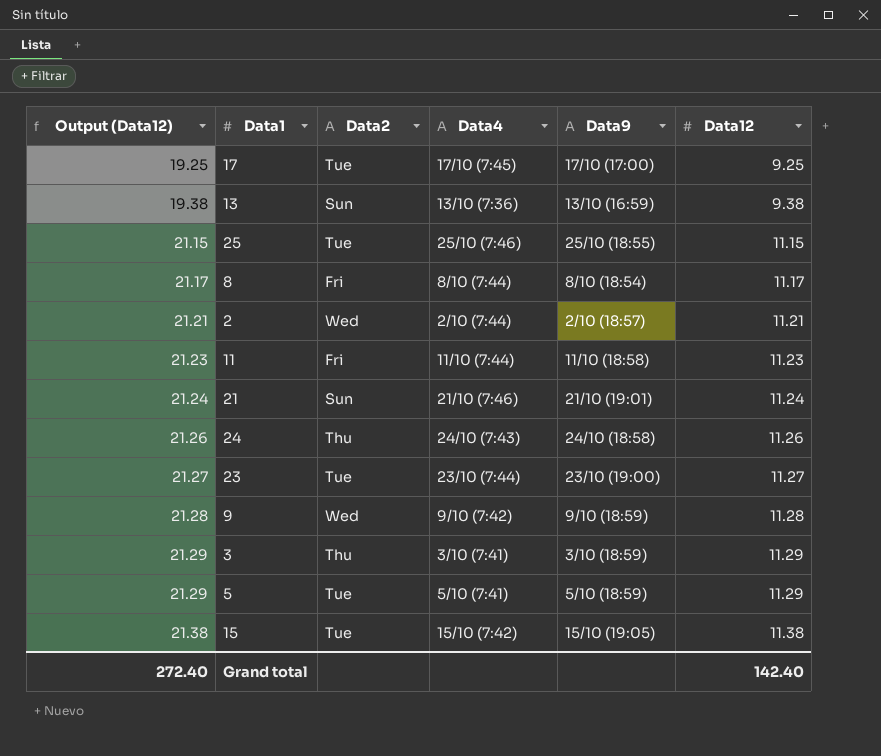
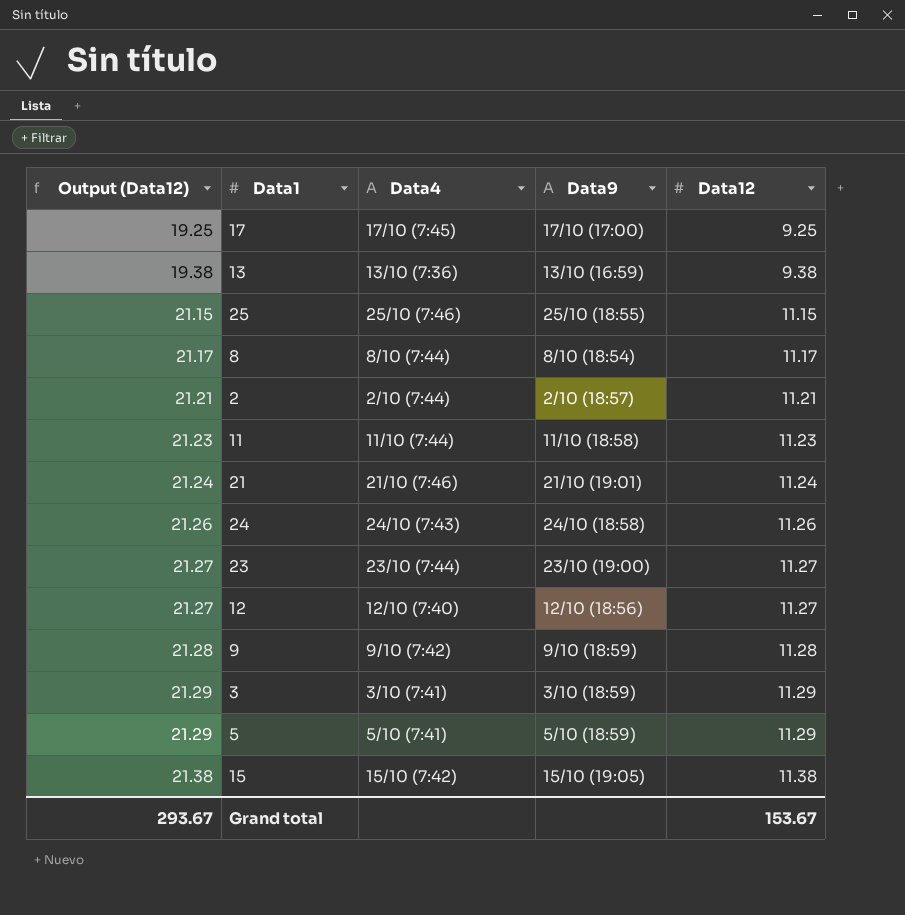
column Data2 | position: 3 -> none
row 12: none -> 21.27 | 12/10 (7:40) | 12/10 (18:56) | 11.27
Grand total | Output (Data12): 272.40 -> 293.67
Grand total | Data12: 142.40 -> 153.67

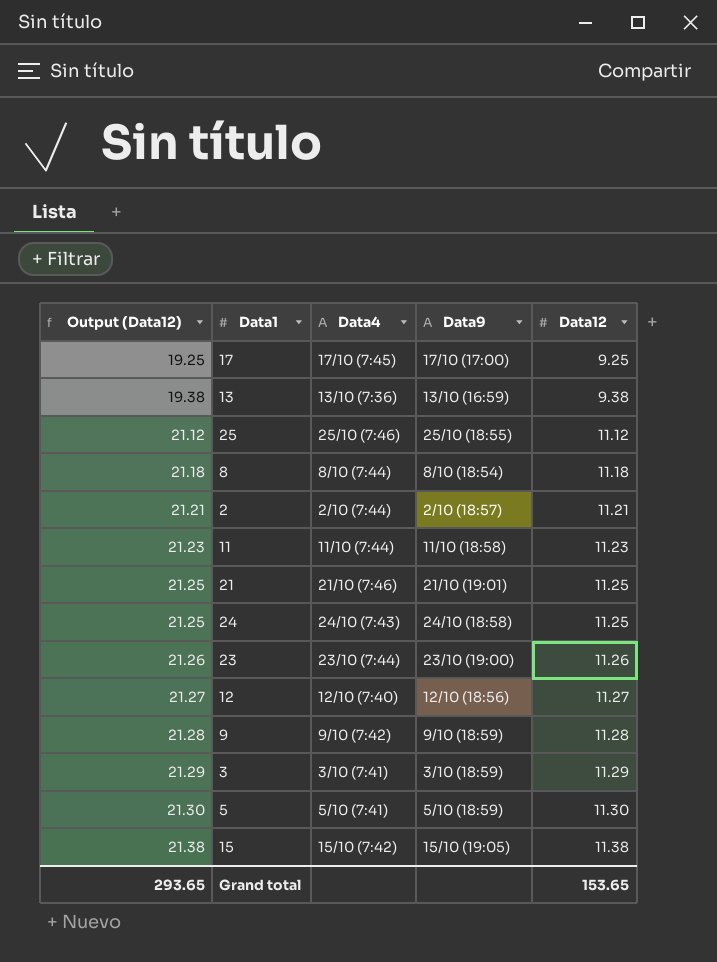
25 | Output (Data12): 21.15 -> 21.12
25 | Data12: 11.15 -> 11.12
8 | Output (Data12): 21.17 -> 21.18
8 | Data12: 11.17 -> 11.18
21 | Output (Data12): 21.24 -> 21.25
21 | Data12: 11.24 -> 11.25
24 | Output (Data12): 21.26 -> 21.25
24 | Data12: 11.26 -> 11.25
23 | Output (Data12): 21.27 -> 21.26
23 | Data12: 11.27 -> 11.26
5 | Output (Data12): 21.29 -> 21.30
5 | Data12: 11.29 -> 11.30
Grand total | Output (Data12): 293.67 -> 293.65
Grand total | Data12: 153.67 -> 153.65

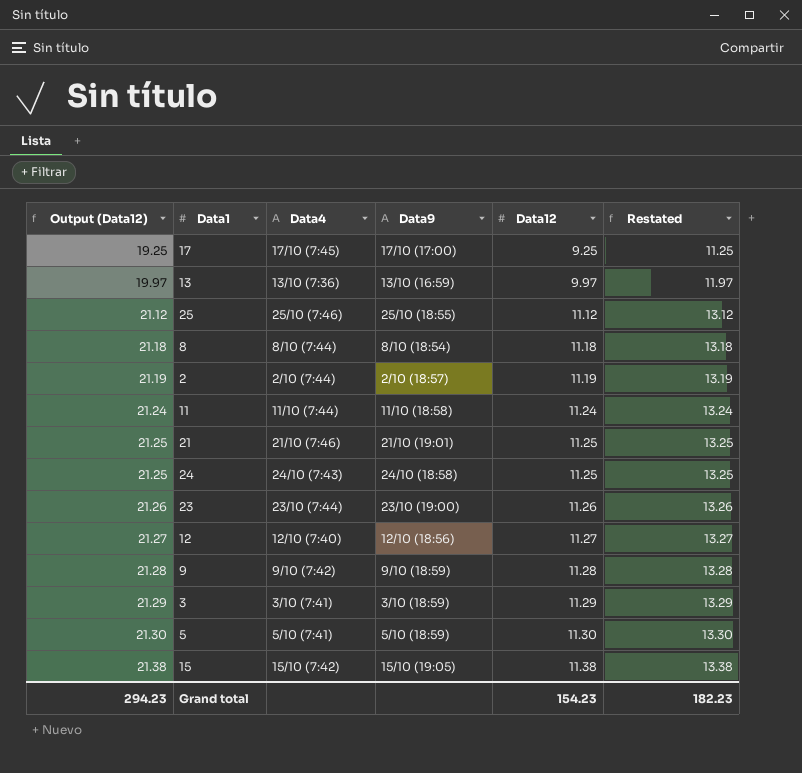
column Restated | formula: none -> [Data12] + 2
13 | Output (Data12): 19.38 -> 19.97
13 | Data12: 9.38 -> 9.97
2 | Output (Data12): 21.21 -> 21.19
2 | Data12: 11.21 -> 11.19
11 | Output (Data12): 21.23 -> 21.24
11 | Data12: 11.23 -> 11.24
Grand total | Output (Data12): 293.65 -> 294.23
Grand total | Data12: 153.65 -> 154.23

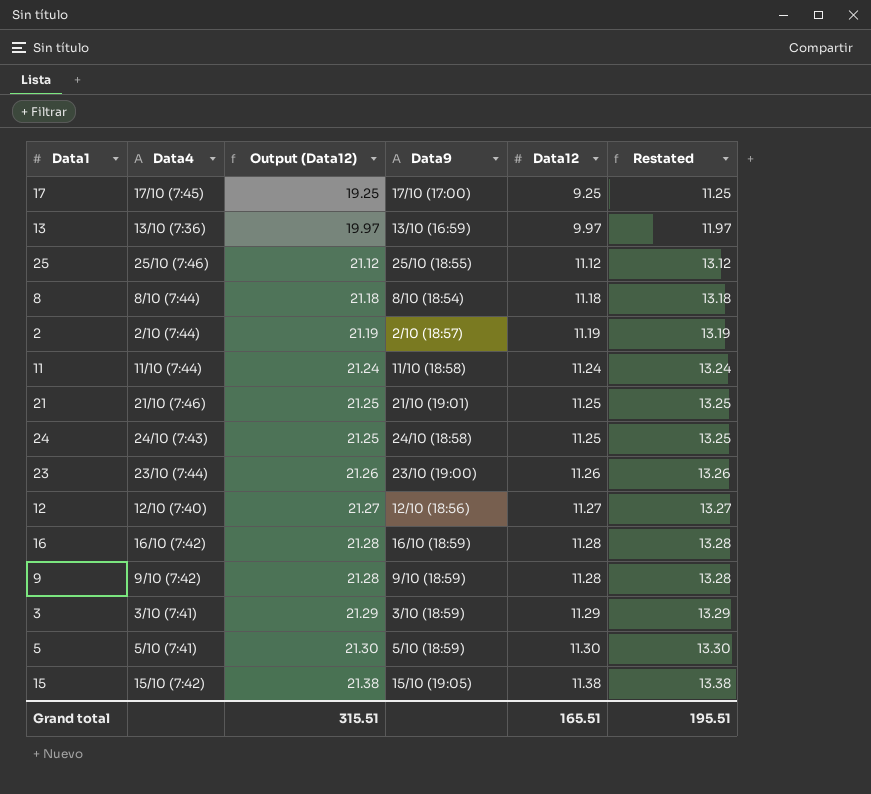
column Output (Data12) | position: 1 -> 3
row 16: none -> 16/10 (7:42) | 21.28 | 16/10 (18:59) | 11.28 | 13.28
Grand total | Output (Data12): 294.23 -> 315.51
Grand total | Data12: 154.23 -> 165.51
Grand total | Restated: 182.23 -> 195.51

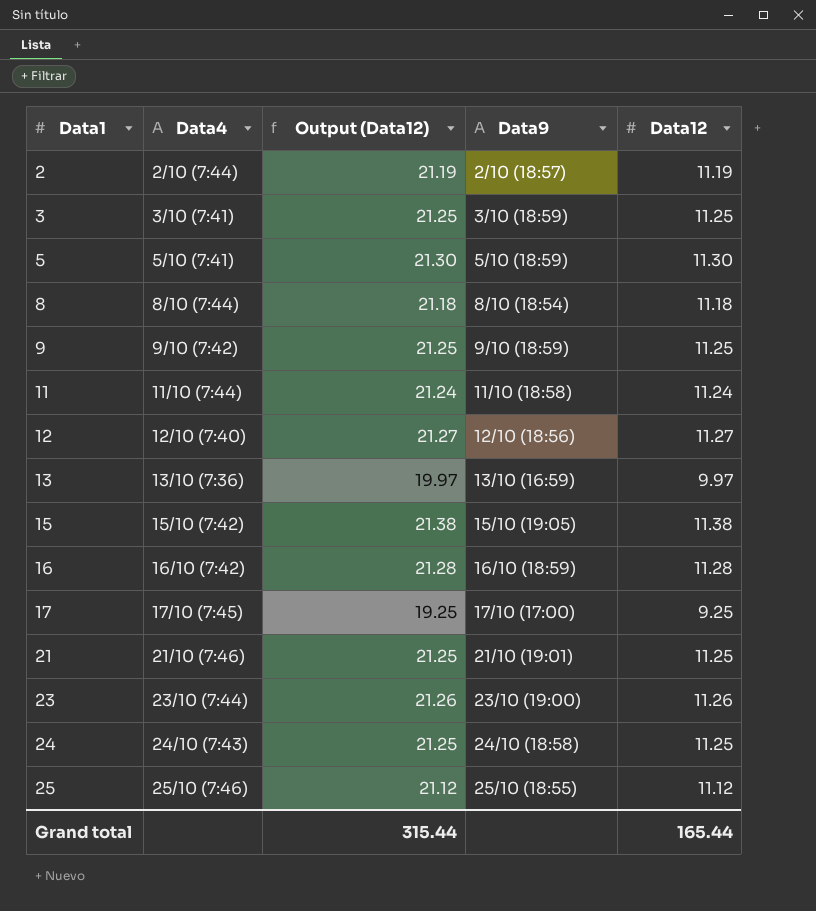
row order: Output (Data12) ascending -> Data1 ascending
column Restated | formula: [Data12] + 2 -> none
3 | Output (Data12): 21.29 -> 21.25
3 | Data12: 11.29 -> 11.25
9 | Output (Data12): 21.28 -> 21.25
9 | Data12: 11.28 -> 11.25
Grand total | Output (Data12): 315.51 -> 315.44
Grand total | Data12: 165.51 -> 165.44

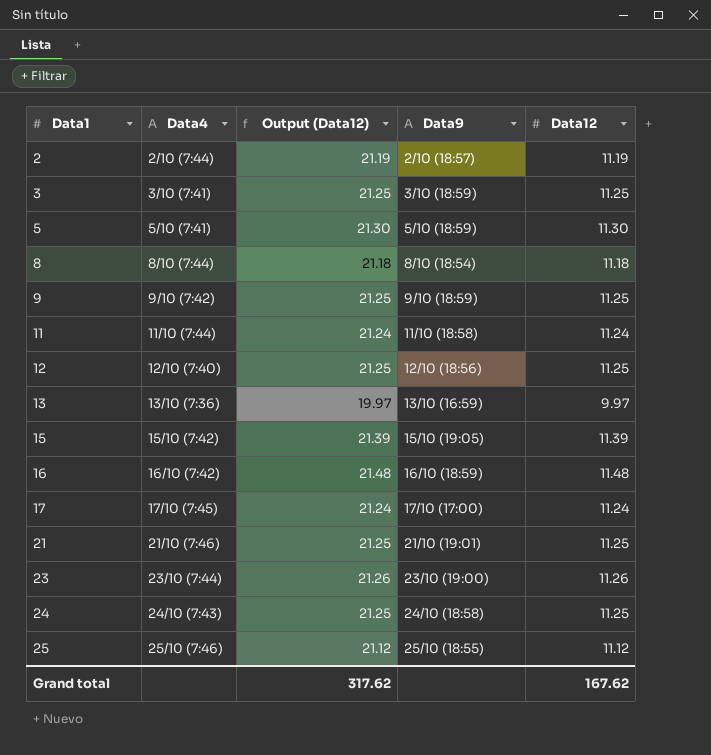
12 | Output (Data12): 21.27 -> 21.25
12 | Data12: 11.27 -> 11.25
15 | Output (Data12): 21.38 -> 21.39
15 | Data12: 11.38 -> 11.39
16 | Output (Data12): 21.28 -> 21.48
16 | Data12: 11.28 -> 11.48
17 | Output (Data12): 19.25 -> 21.24
17 | Data12: 9.25 -> 11.24
Grand total | Output (Data12): 315.44 -> 317.62
Grand total | Data12: 165.44 -> 167.62

